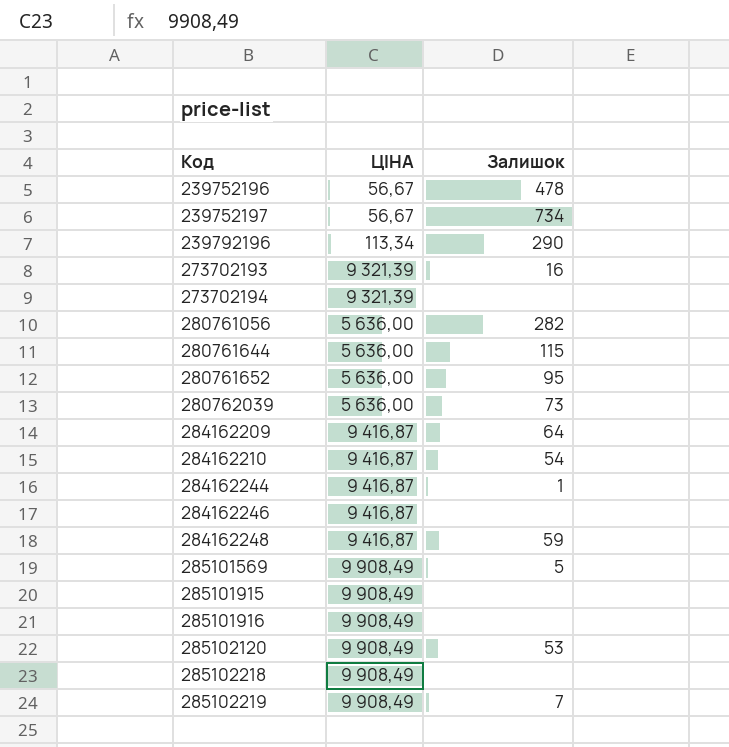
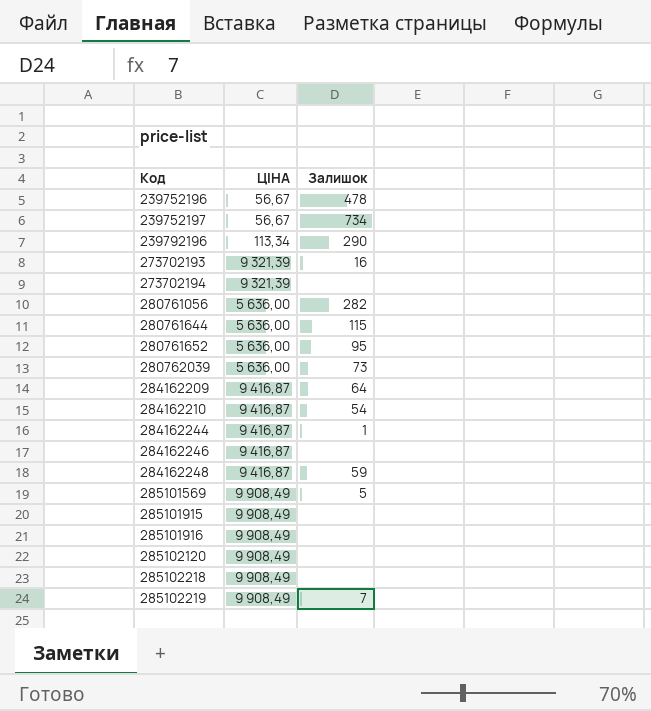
285102120 | Залишок: 53 -> none

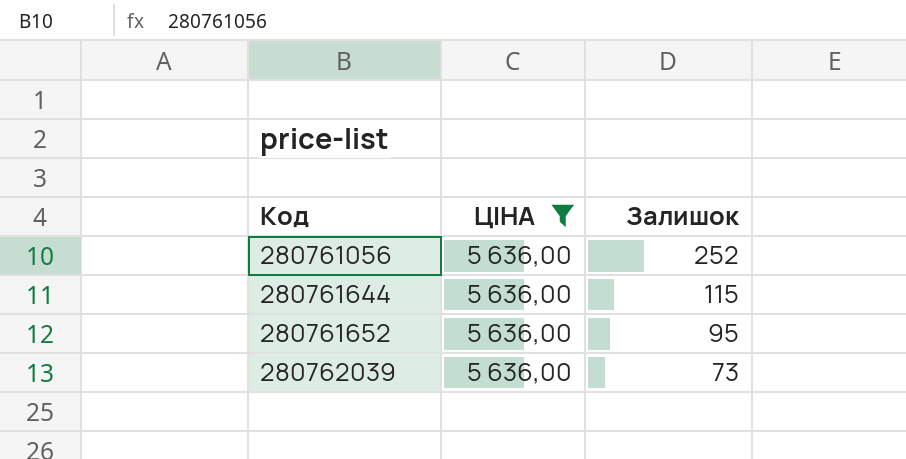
filter: none -> ЦІНА = 5 636,00
280761056 | Залишок: 282 -> 252

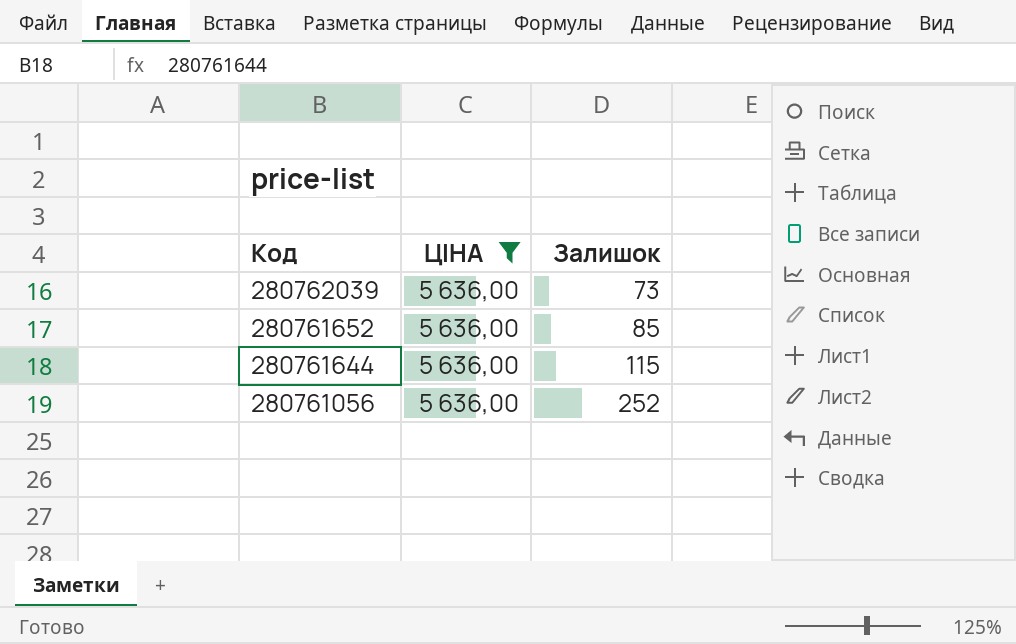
row order: Код ascending -> Код descending
280761652 | Залишок: 95 -> 85

